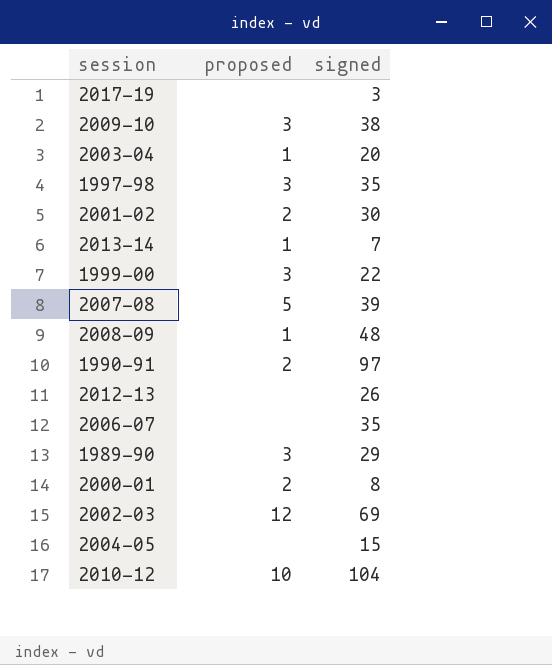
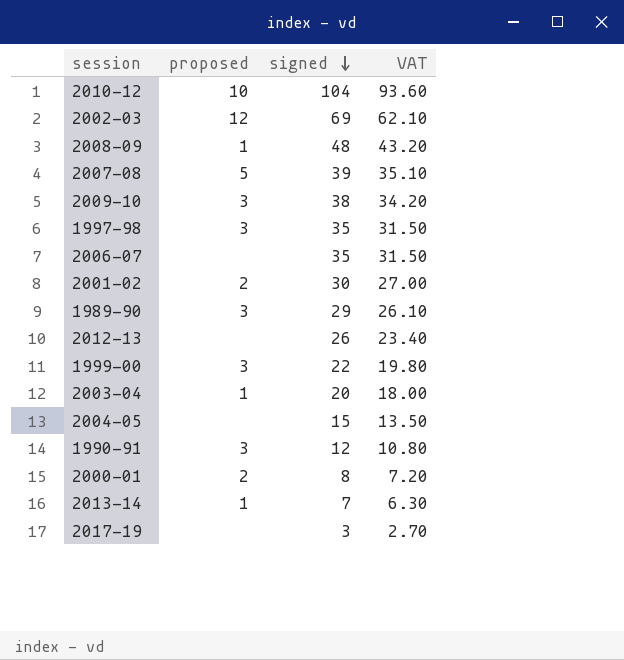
row order: none -> signed descending
column VAT | formula: none -> [signed] * 0.9
1990-91 | proposed: 2 -> 3
1990-91 | signed: 97 -> 12

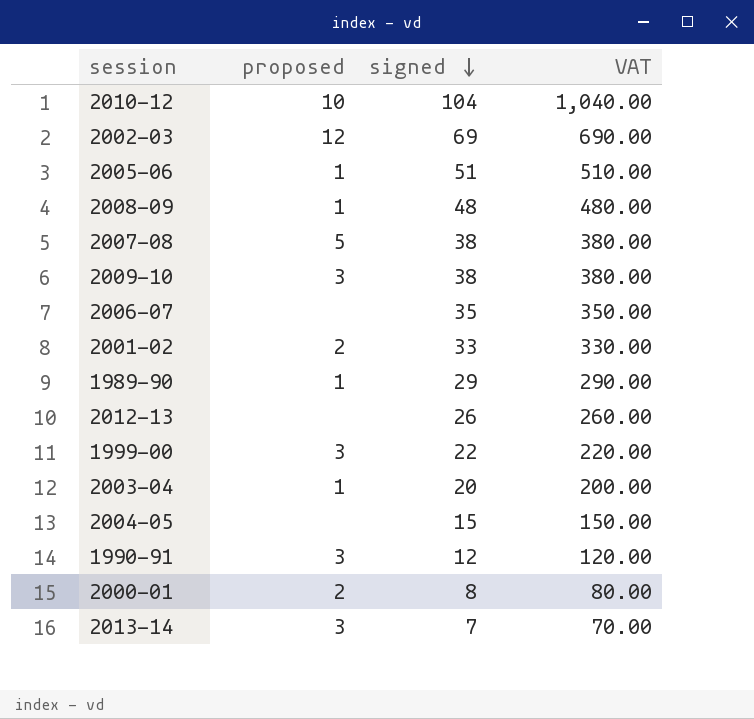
column VAT | formula: [signed] * 0.9 -> [signed] * 10
row 1997-98: 3 | 35 | 31.50 -> none
row 2017-19: none | 3 | 2.70 -> none
row 2005-06: none -> 1 | 51 | 510.00
2007-08 | signed: 39 -> 38
2001-02 | signed: 30 -> 33
1989-90 | proposed: 3 -> 1
2013-14 | proposed: 1 -> 3

